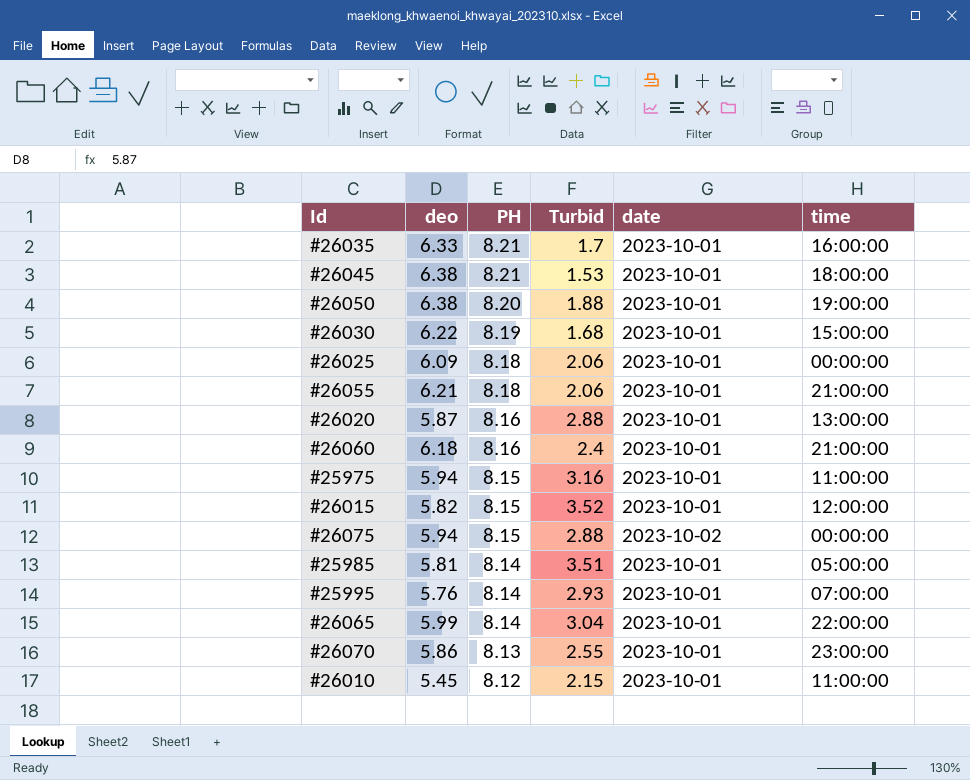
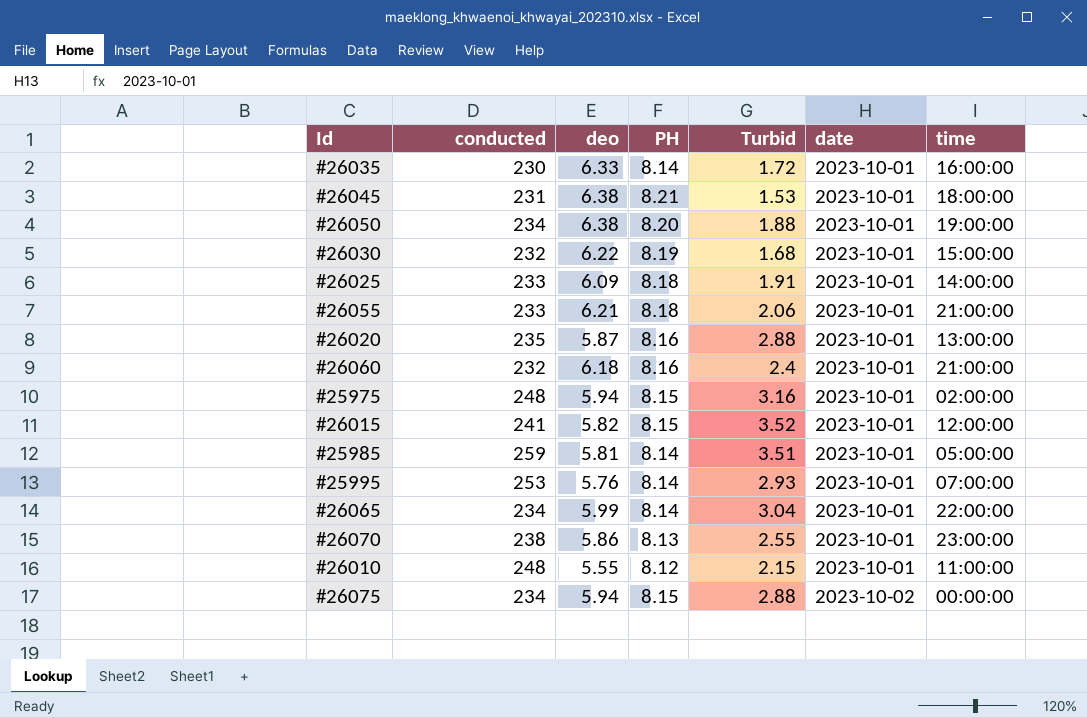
row order: PH descending -> date ascending
column conducted | position: none -> 2
#26035 | PH: 8.21 -> 8.14
#26035 | Turbid: 1.7 -> 1.72
#26025 | Turbid: 2.06 -> 1.91
#26025 | time: 00:00:00 -> 14:00:00
#25975 | time: 11:00:00 -> 02:00:00
#26010 | deo: 5.45 -> 5.55

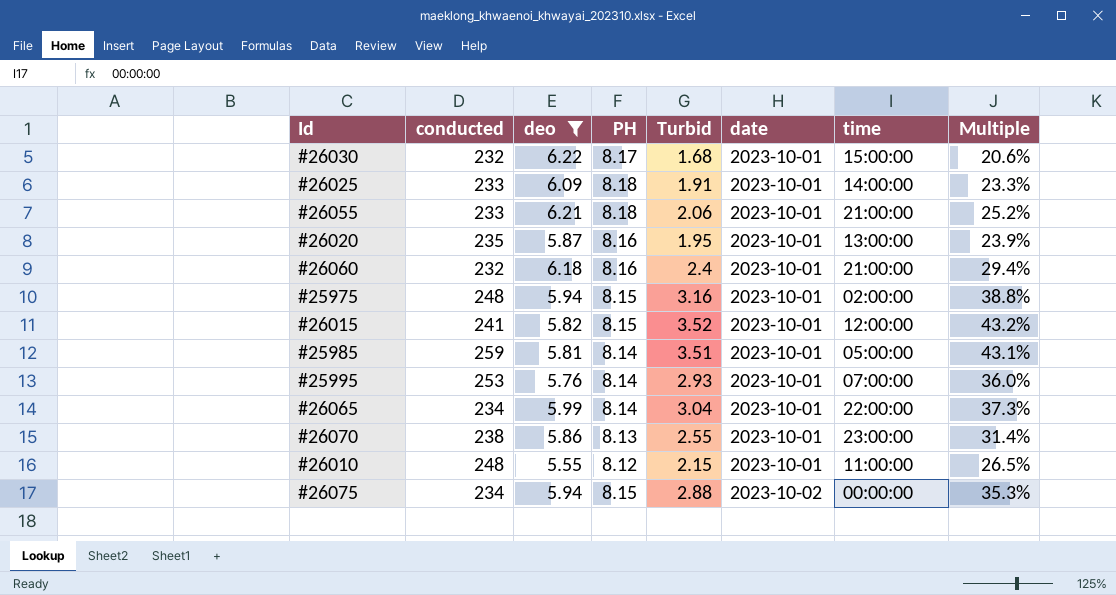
filter: none -> deo <= 6.22
column Multiple | formula: none -> [Turbid] / [PH]
#26030 | PH: 8.19 -> 8.17
#26020 | Turbid: 2.88 -> 1.95

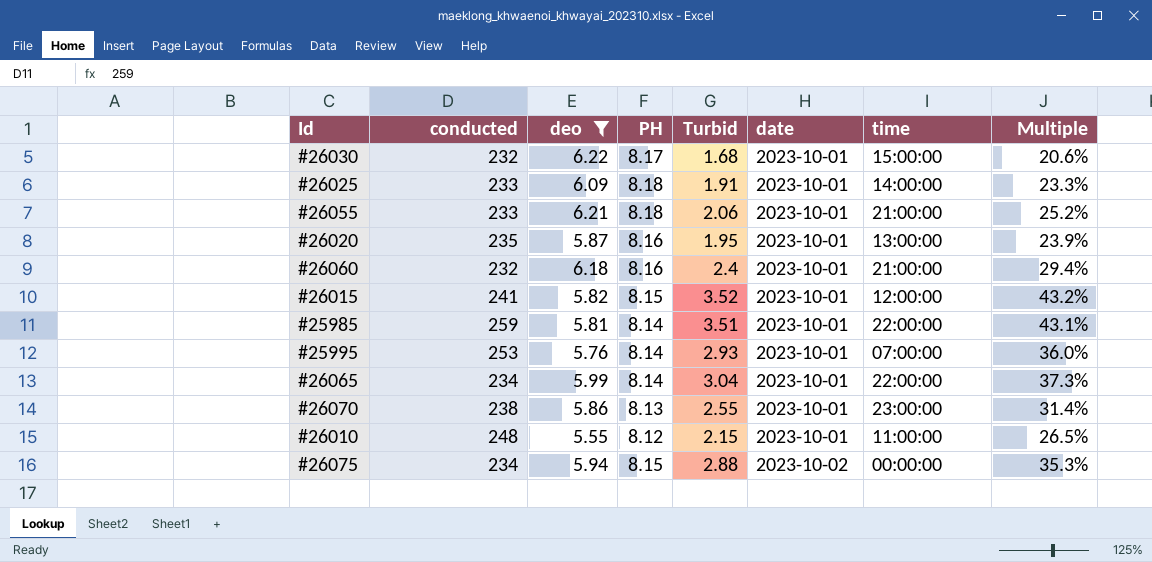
row #25975: 248 | 5.94 | 8.15 | 3.16 | 2023-10-01 | 02:00:00 | 38.8% -> none
#25985 | time: 05:00:00 -> 22:00:00

